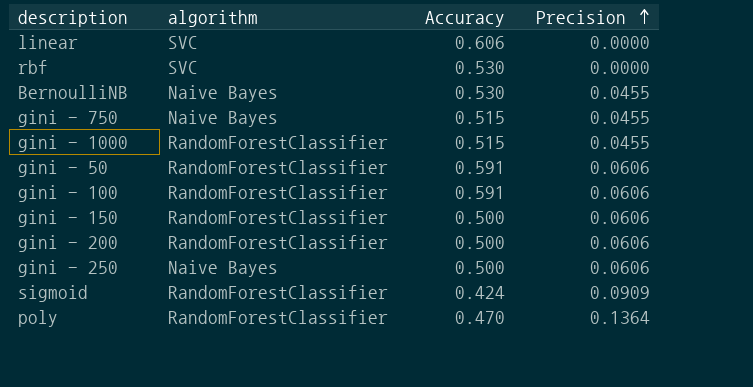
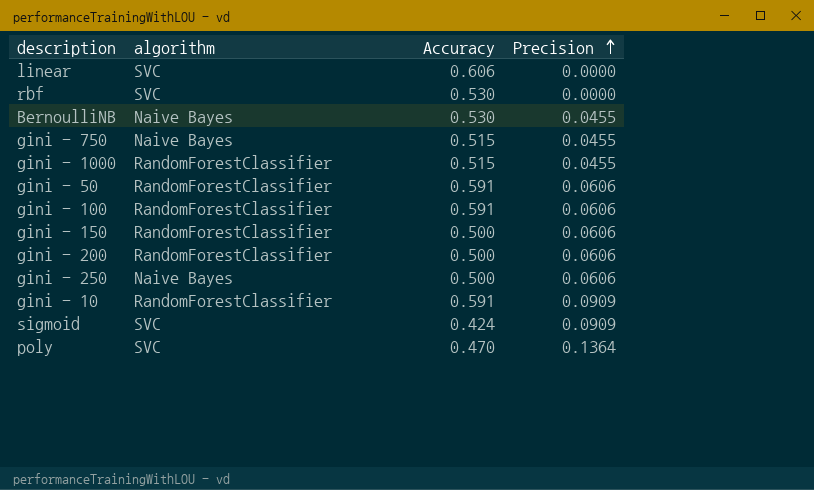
row gini - 10: none -> RandomForestClassifier | 0.591 | 0.0909
sigmoid | algorithm: RandomForestClassifier -> SVC
poly | algorithm: RandomForestClassifier -> SVC

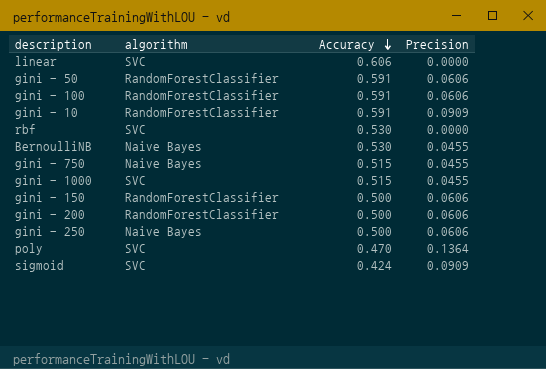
row order: Precision ascending -> Accuracy descending
gini - 1000 | algorithm: RandomForestClassifier -> SVC

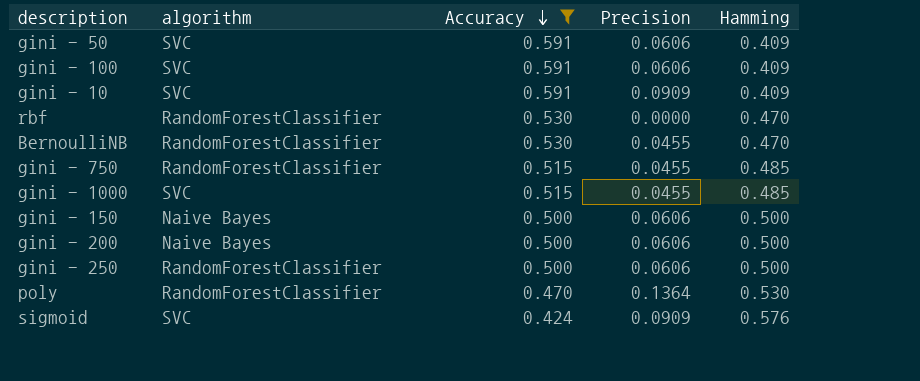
filter: none -> Accuracy != 0.606
column Hamming | position: none -> 5
gini - 50 | algorithm: RandomForestClassifier -> SVC
gini - 100 | algorithm: RandomForestClassifier -> SVC
gini - 10 | algorithm: RandomForestClassifier -> SVC
rbf | algorithm: SVC -> RandomForestClassifier
BernoulliNB | algorithm: Naive Bayes -> RandomForestClassifier
gini - 750 | algorithm: Naive Bayes -> RandomForestClassifier
gini - 150 | algorithm: RandomForestClassifier -> Naive Bayes
gini - 200 | algorithm: RandomForestClassifier -> Naive Bayes
gini - 250 | algorithm: Naive Bayes -> RandomForestClassifier
poly | algorithm: SVC -> RandomForestClassifier

